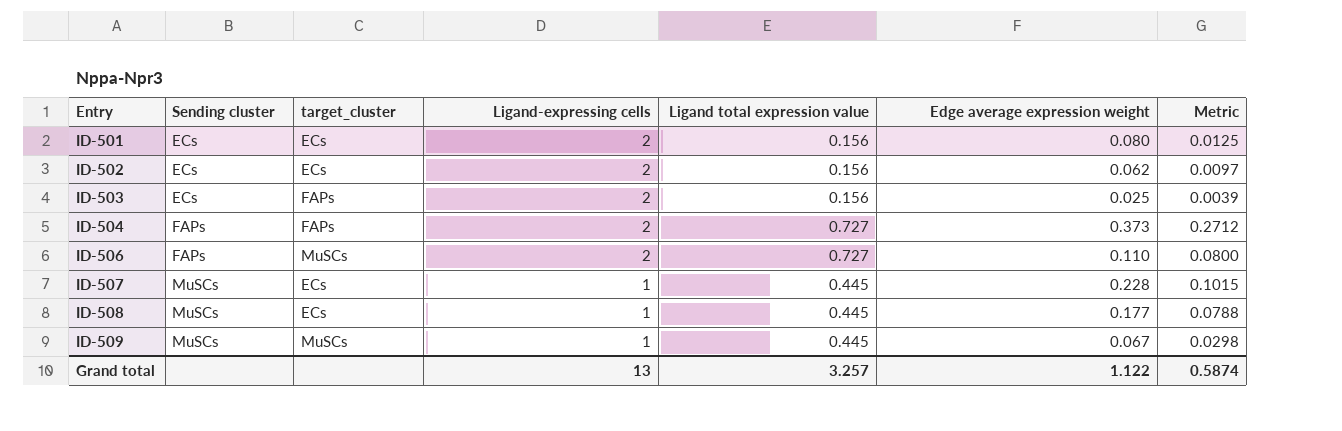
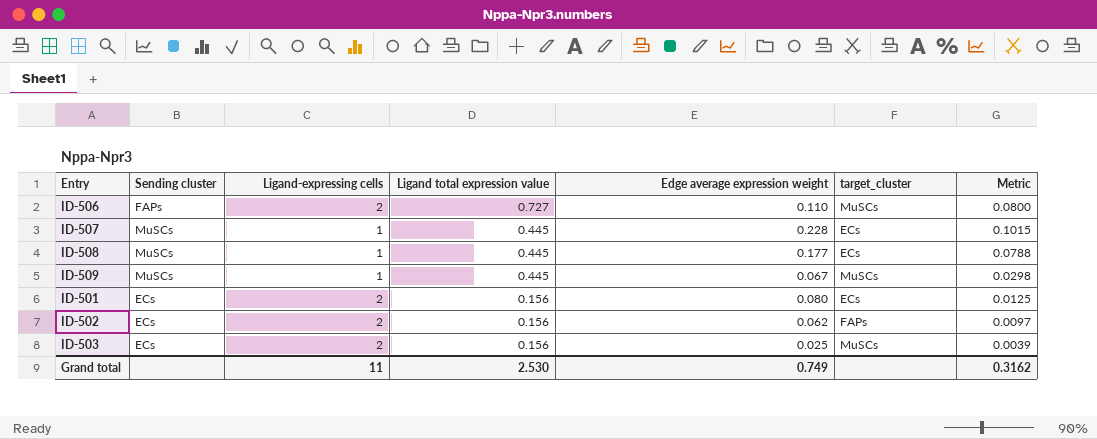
row order: Entry ascending -> Ligand total expression value descending
column target_cluster | position: 3 -> 6
row ID-504: FAPs | FAPs | 2 | 0.727 | 0.373 | 0.2712 -> none
ID-502 | target_cluster: ECs -> FAPs
ID-503 | target_cluster: FAPs -> MuSCs
Grand total | Ligand-expressing cells: 13 -> 11
Grand total | Ligand total expression value: 3.257 -> 2.530
Grand total | Edge average expression weight: 1.122 -> 0.749
Grand total | Metric: 0.5874 -> 0.3162

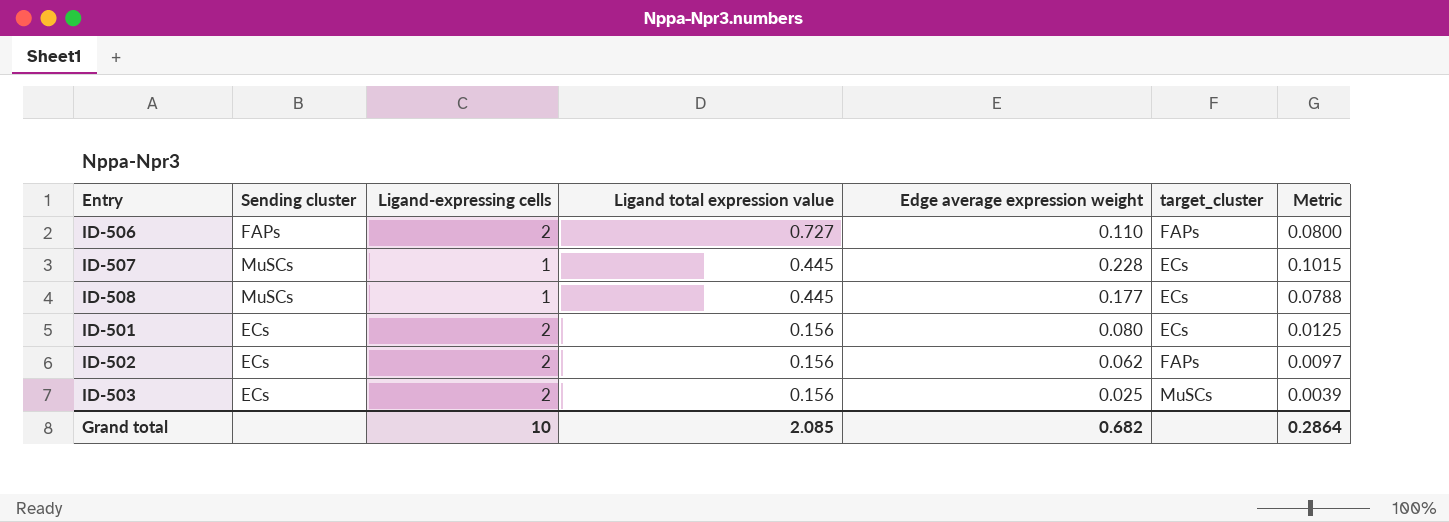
row ID-509: MuSCs | 1 | 0.445 | 0.067 | MuSCs | 0.0298 -> none
ID-506 | target_cluster: MuSCs -> FAPs
Grand total | Ligand-expressing cells: 11 -> 10
Grand total | Ligand total expression value: 2.530 -> 2.085
Grand total | Edge average expression weight: 0.749 -> 0.682
Grand total | Metric: 0.3162 -> 0.2864

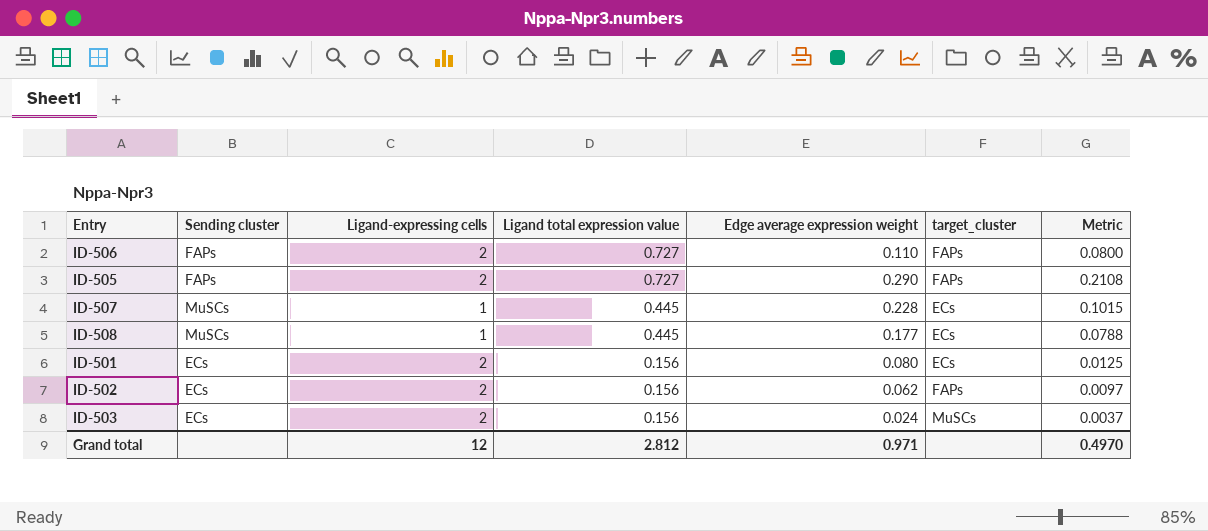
row ID-505: none -> FAPs | 2 | 0.727 | 0.290 | FAPs | 0.2108
ID-503 | Edge average expression weight: 0.025 -> 0.024
ID-503 | Metric: 0.0039 -> 0.0037
Grand total | Ligand-expressing cells: 10 -> 12
Grand total | Ligand total expression value: 2.085 -> 2.812
Grand total | Edge average expression weight: 0.682 -> 0.971
Grand total | Metric: 0.2864 -> 0.4970

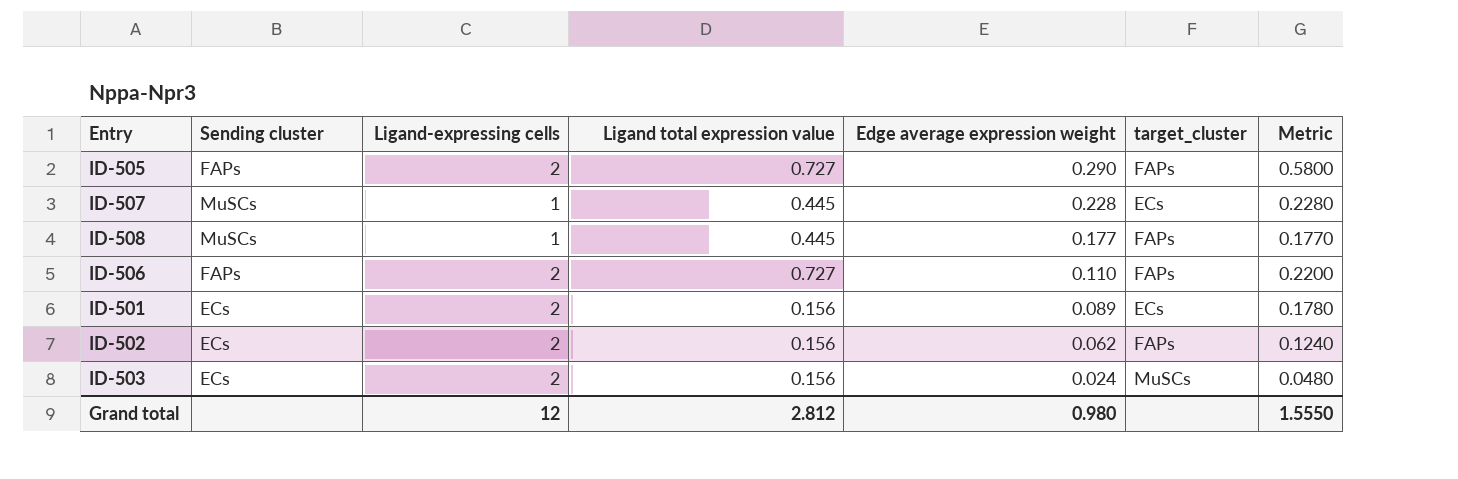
row order: Ligand total expression value descending -> Edge average expression weight descending
column Metric | formula: [Ligand total expression value] * [Edge average expression weight] -> [Ligand-expressing cells] * [Edge average expression weight]
ID-508 | target_cluster: ECs -> FAPs
ID-501 | Edge average expression weight: 0.080 -> 0.089
Grand total | Edge average expression weight: 0.971 -> 0.980
Grand total | Metric: 0.4970 -> 1.5550

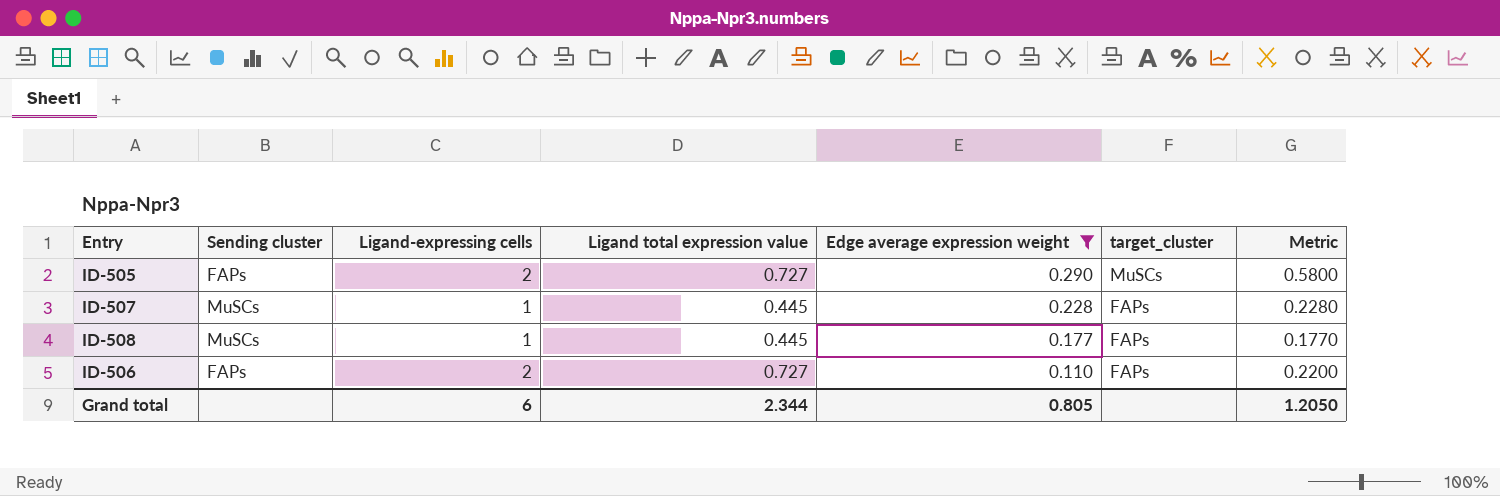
filter: none -> Edge average expression weight >= 0.110
ID-505 | target_cluster: FAPs -> MuSCs
ID-507 | target_cluster: ECs -> FAPs
Grand total | Ligand-expressing cells: 12 -> 6
Grand total | Ligand total expression value: 2.812 -> 2.344
Grand total | Edge average expression weight: 0.980 -> 0.805
Grand total | Metric: 1.5550 -> 1.2050

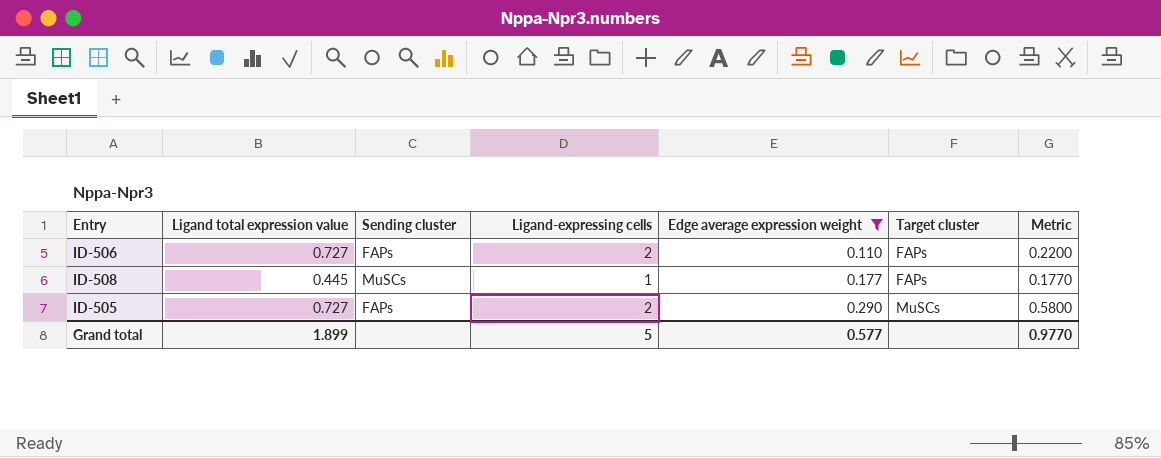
row order: Edge average expression weight descending -> Edge average expression weight ascending
column Ligand total expression value | position: 4 -> 2
column name: target_cluster -> Target cluster
row ID-507: MuSCs | 1 | 0.445 | 0.228 | FAPs | 0.2280 -> none
Grand total | Ligand total expression value: 2.344 -> 1.899
Grand total | Ligand-expressing cells: 6 -> 5
Grand total | Edge average expression weight: 0.805 -> 0.577
Grand total | Metric: 1.2050 -> 0.9770

